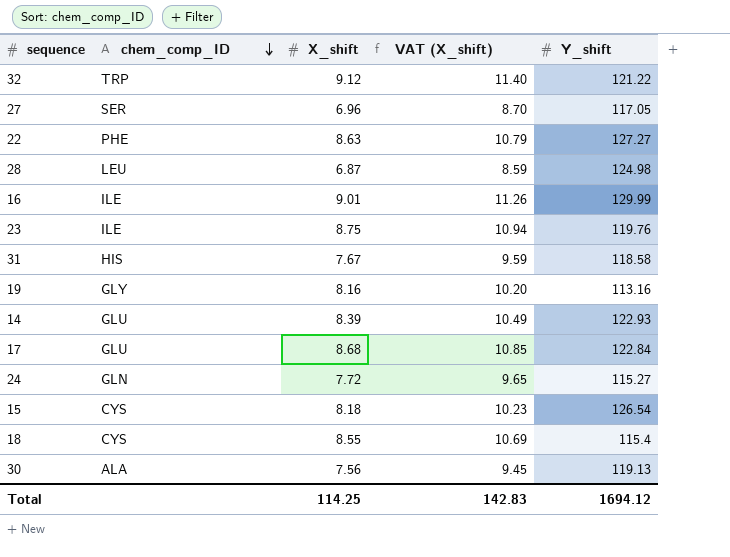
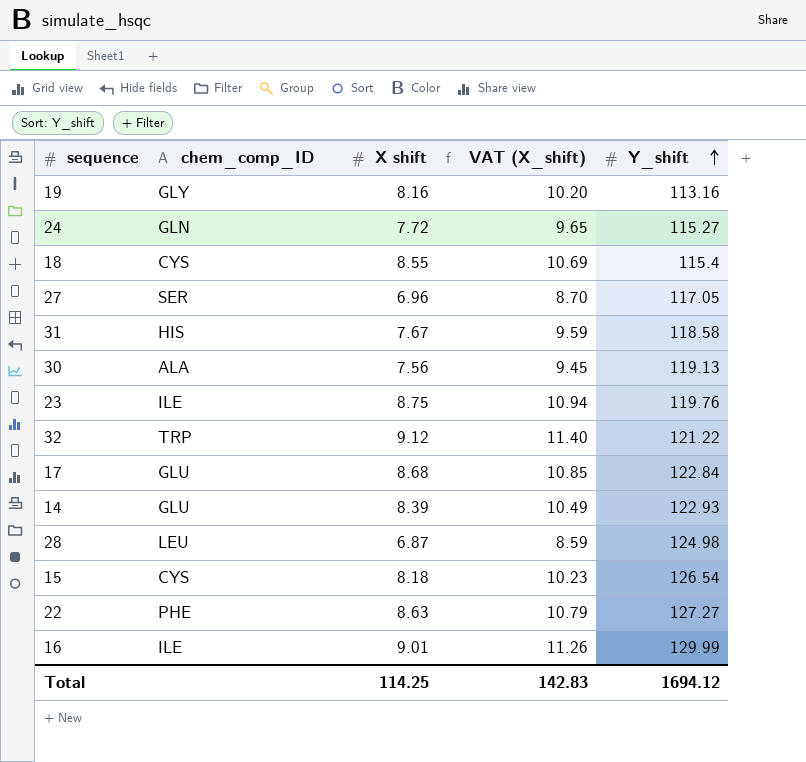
row order: chem_comp_ID descending -> Y_shift ascending
column name: X_shift -> X shift

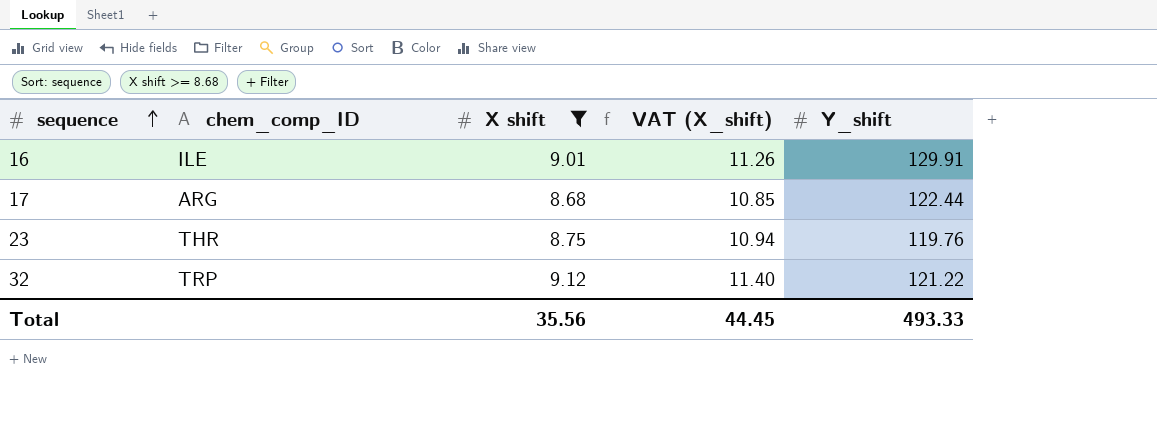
filter: none -> X shift >= 8.68
row order: Y_shift ascending -> sequence ascending
16 | Y_shift: 129.99 -> 129.91
17 | chem_comp_ID: GLU -> ARG
17 | Y_shift: 122.84 -> 122.44
23 | chem_comp_ID: ILE -> THR
Total | X shift: 114.25 -> 35.56
Total | VAT (X_shift): 142.83 -> 44.45
Total | Y_shift: 1694.12 -> 493.33

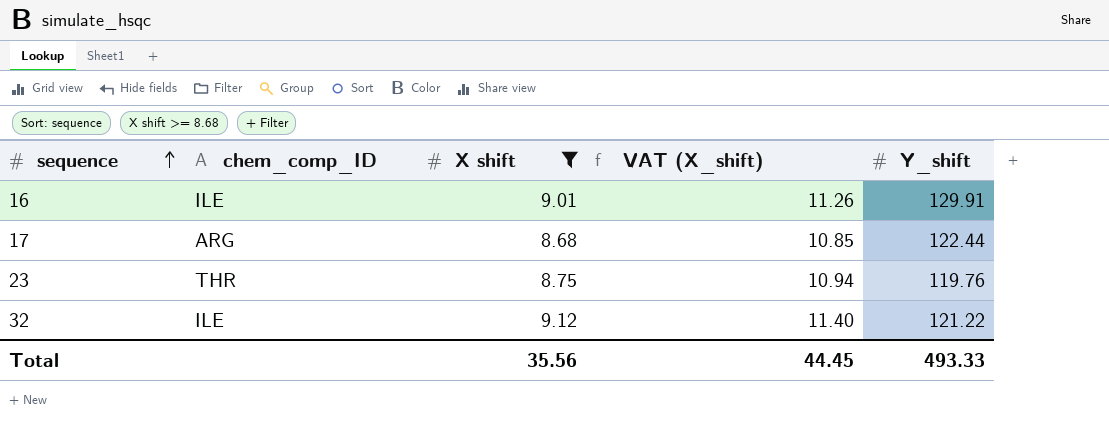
32 | chem_comp_ID: TRP -> ILE

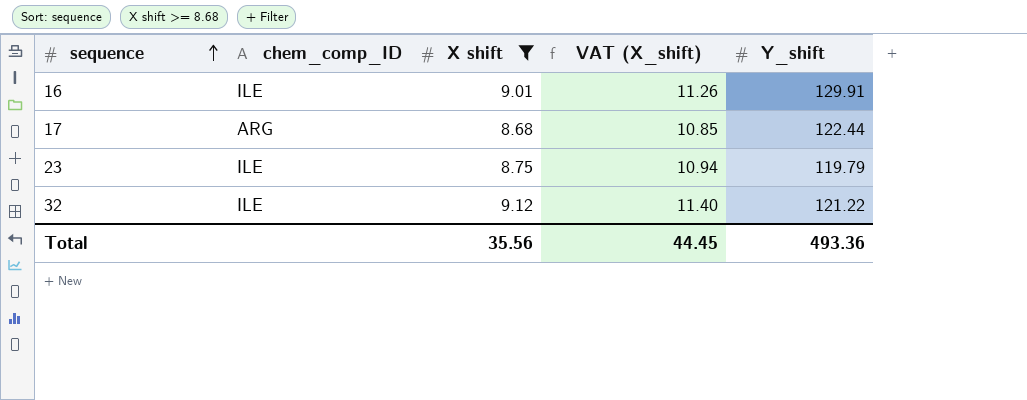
23 | chem_comp_ID: THR -> ILE
23 | Y_shift: 119.76 -> 119.79
Total | Y_shift: 493.33 -> 493.36

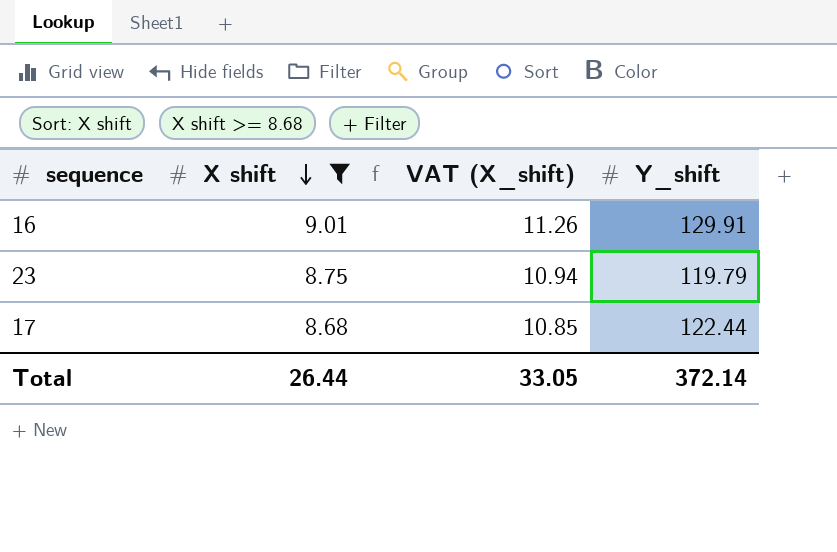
row order: sequence ascending -> X shift descending
column chem_comp_ID | position: 2 -> none
row 32: ILE | 9.12 | 11.40 | 121.22 -> none
Total | X shift: 35.56 -> 26.44
Total | VAT (X_shift): 44.45 -> 33.05
Total | Y_shift: 493.36 -> 372.14

